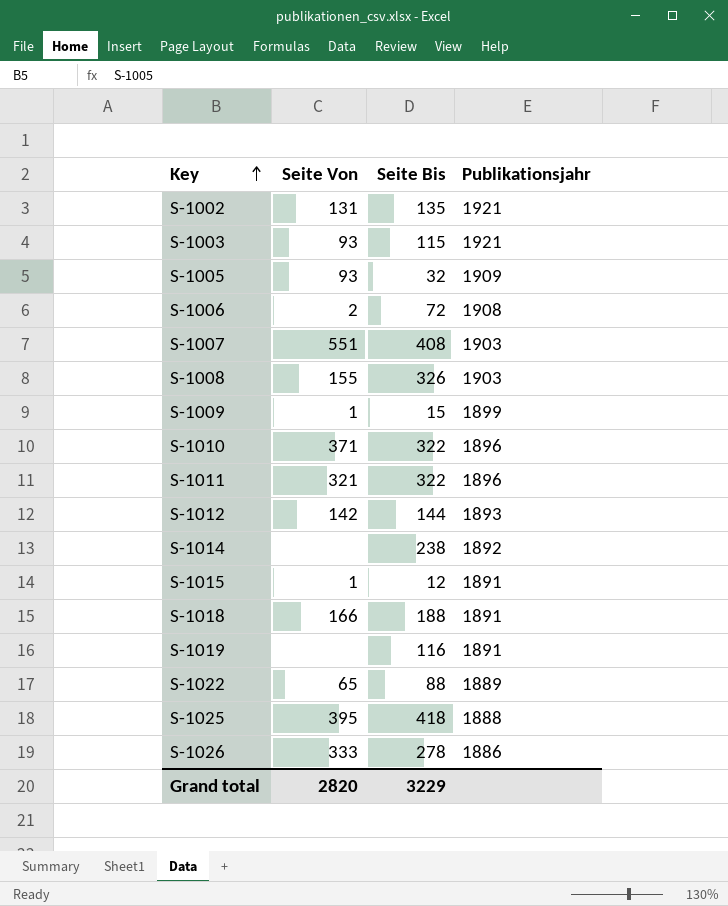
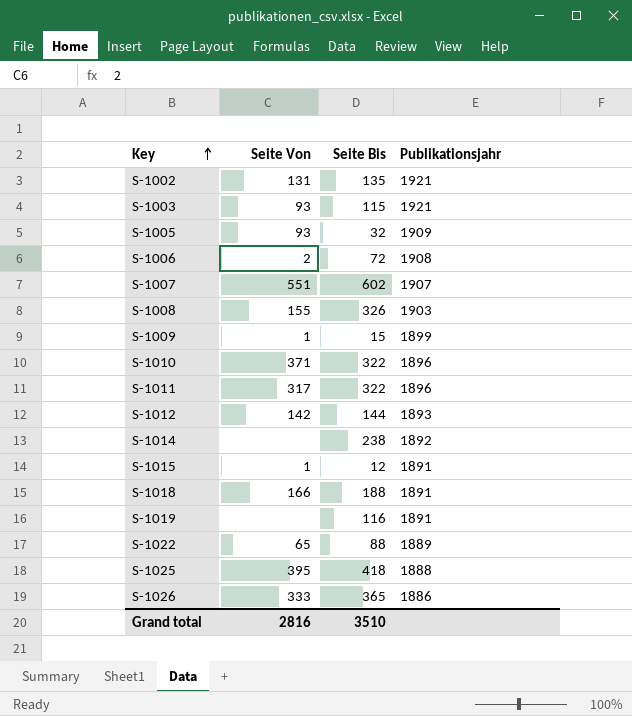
S-1007 | Seite Bis: 408 -> 602
S-1007 | Publikationsjahr: 1903 -> 1907
S-1011 | Seite Von: 321 -> 317
S-1026 | Seite Bis: 278 -> 365
Grand total | Seite Von: 2820 -> 2816
Grand total | Seite Bis: 3229 -> 3510

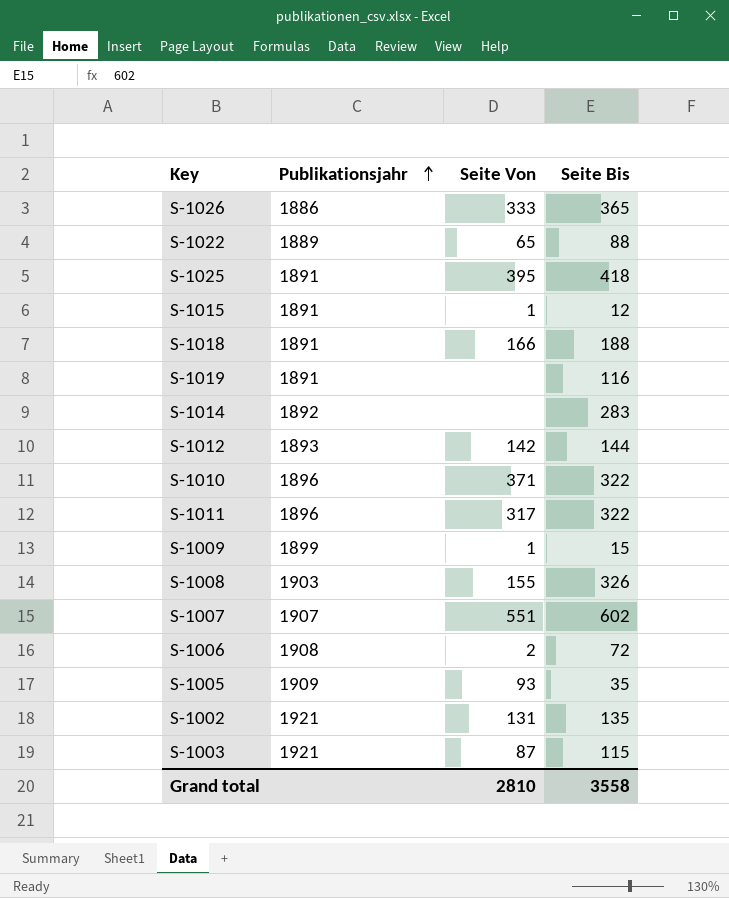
row order: Key ascending -> Publikationsjahr ascending
column Publikationsjahr | position: 4 -> 2
S-1025 | Publikationsjahr: 1888 -> 1891
S-1014 | Seite Bis: 238 -> 283
S-1005 | Seite Bis: 32 -> 35
S-1003 | Seite Von: 93 -> 87
Grand total | Seite Von: 2816 -> 2810
Grand total | Seite Bis: 3510 -> 3558

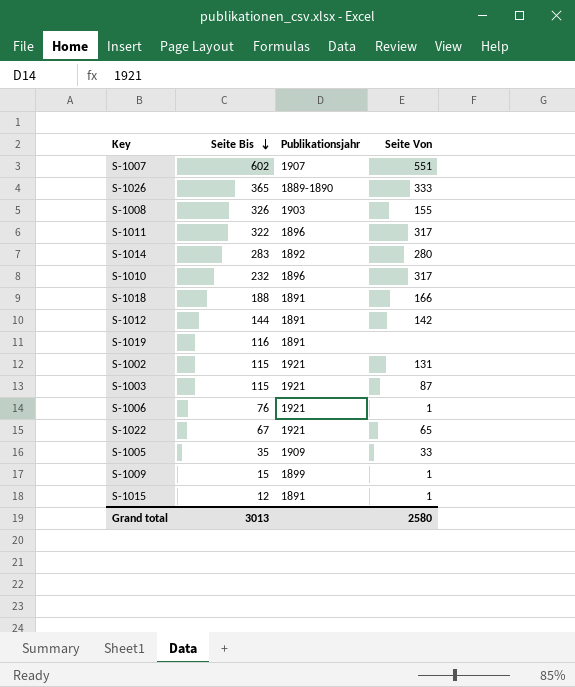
row order: Publikationsjahr ascending -> Seite Bis descending
column Seite Bis | position: 4 -> 2
row S-1025: 1891 | 395 | 418 -> none
S-1026 | Publikationsjahr: 1886 -> 1889-1890
S-1014 | Seite Von: none -> 280
S-1010 | Seite Bis: 322 -> 232
S-1010 | Seite Von: 371 -> 317
S-1012 | Publikationsjahr: 1893 -> 1891
S-1002 | Seite Bis: 135 -> 115
S-1006 | Seite Bis: 72 -> 76
S-1006 | Publikationsjahr: 1908 -> 1921
S-1006 | Seite Von: 2 -> 1
S-1022 | Seite Bis: 88 -> 67
S-1022 | Publikationsjahr: 1889 -> 1921
S-1005 | Seite Von: 93 -> 33
Grand total | Seite Bis: 3558 -> 3013
Grand total | Seite Von: 2810 -> 2580

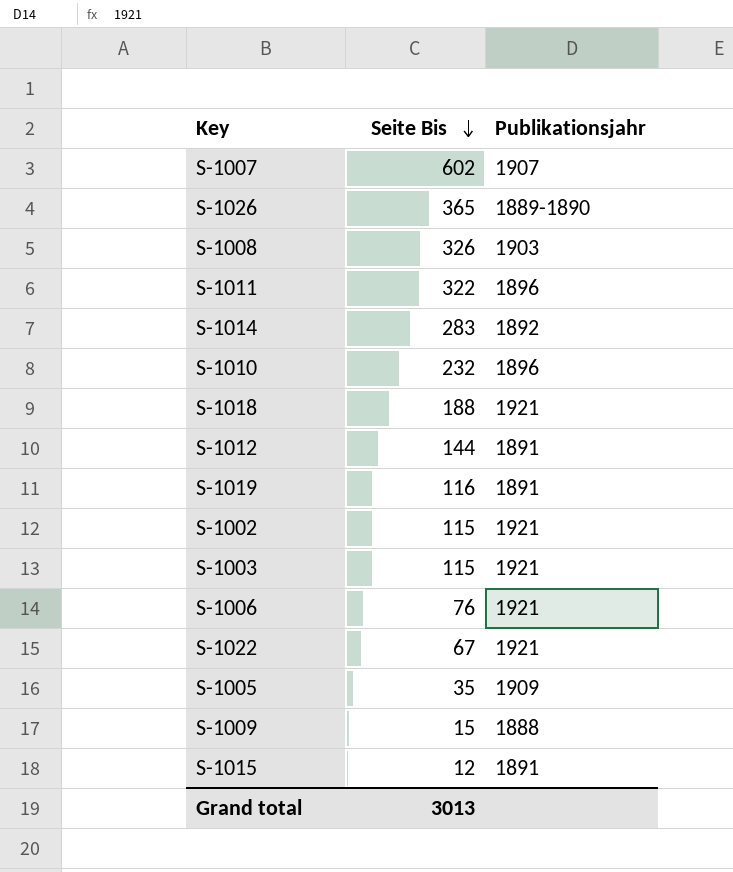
column Seite Von | position: 4 -> none
S-1018 | Publikationsjahr: 1891 -> 1921
S-1009 | Publikationsjahr: 1899 -> 1888

